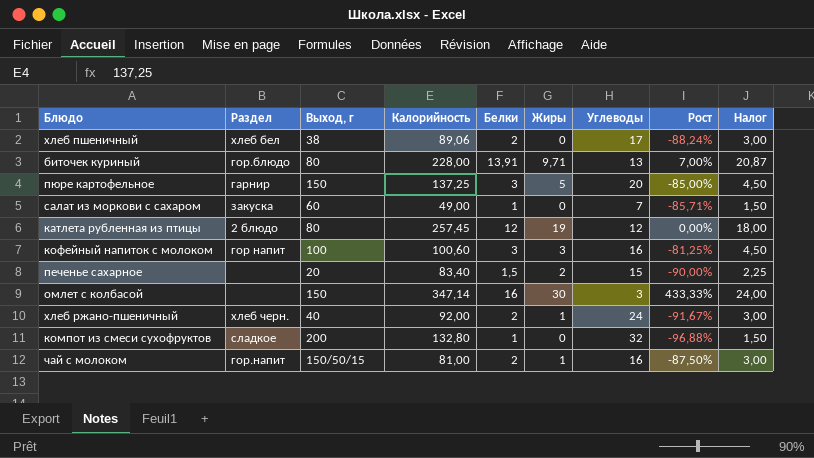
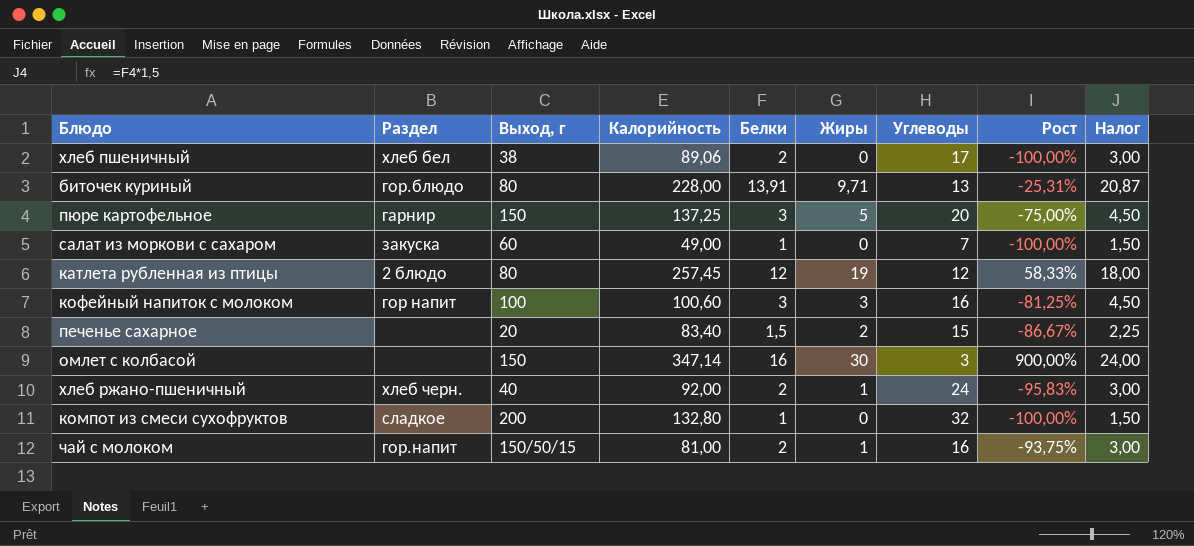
column Рост | formula: ([Белки] - [Углеводы]) / [Углеводы] -> ([Жиры] - [Углеводы]) / [Углеводы]

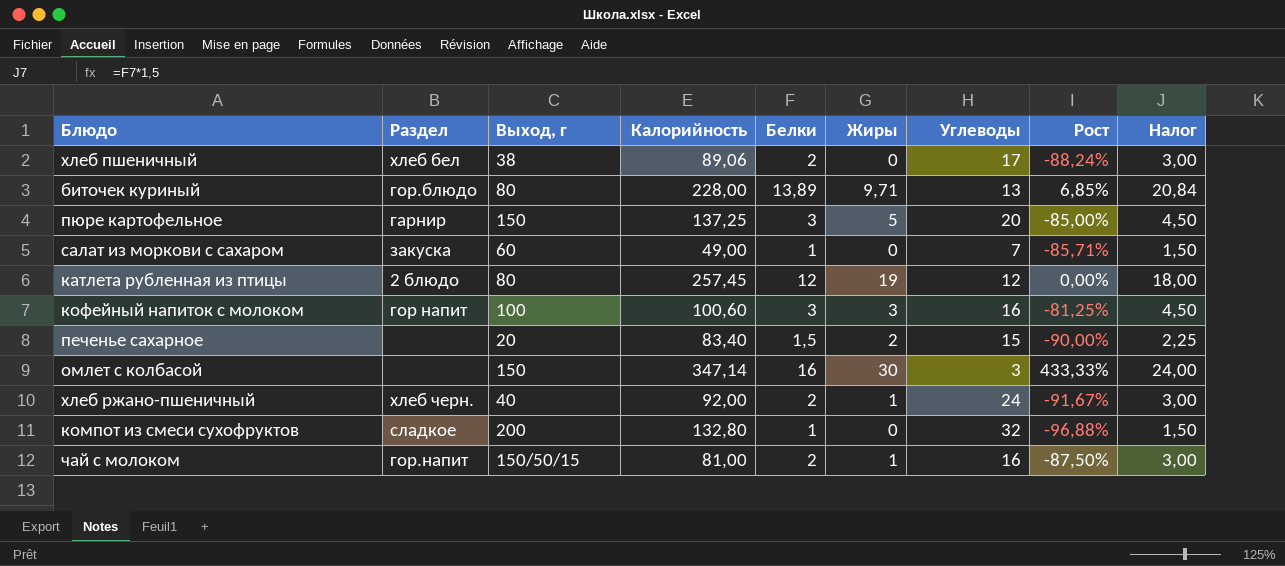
column Рост | formula: ([Жиры] - [Углеводы]) / [Углеводы] -> ([Белки] - [Углеводы]) / [Углеводы]
биточек куриный | Белки: 13,91 -> 13,89
биточек куриный | Налог: 20,87 -> 20,84

